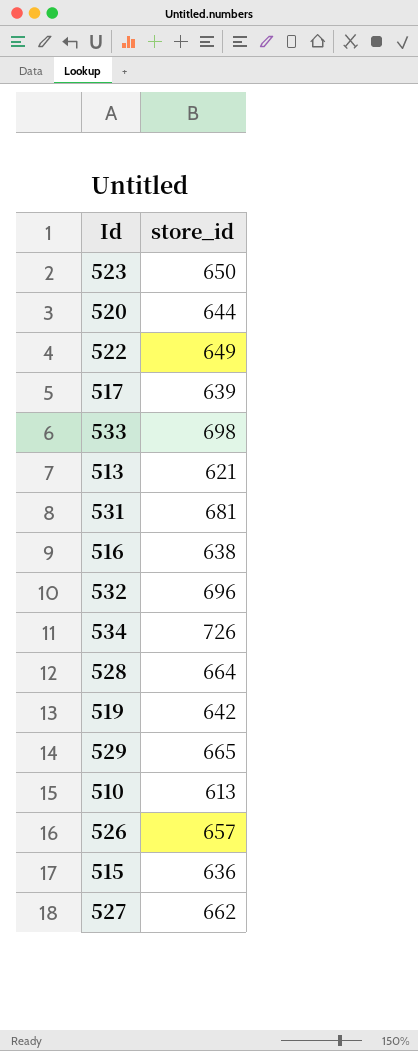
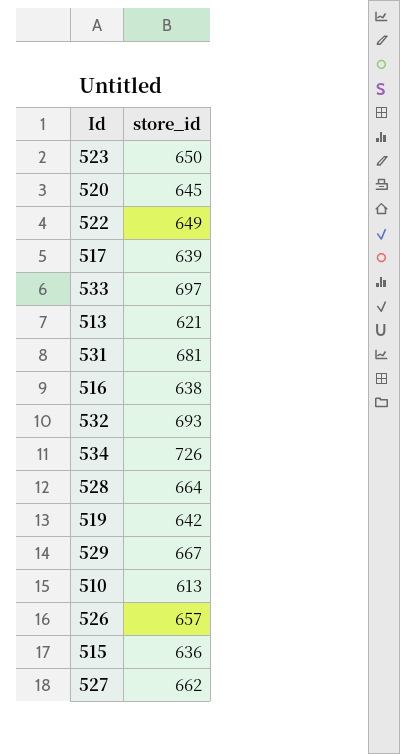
520 | store_id: 644 -> 645
533 | store_id: 698 -> 697
532 | store_id: 696 -> 693
529 | store_id: 665 -> 667

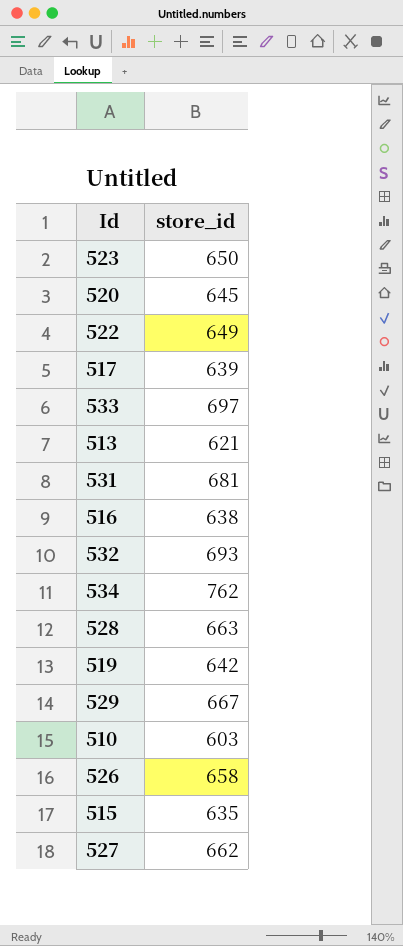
534 | store_id: 726 -> 762
528 | store_id: 664 -> 663
510 | store_id: 613 -> 603
526 | store_id: 657 -> 658
515 | store_id: 636 -> 635

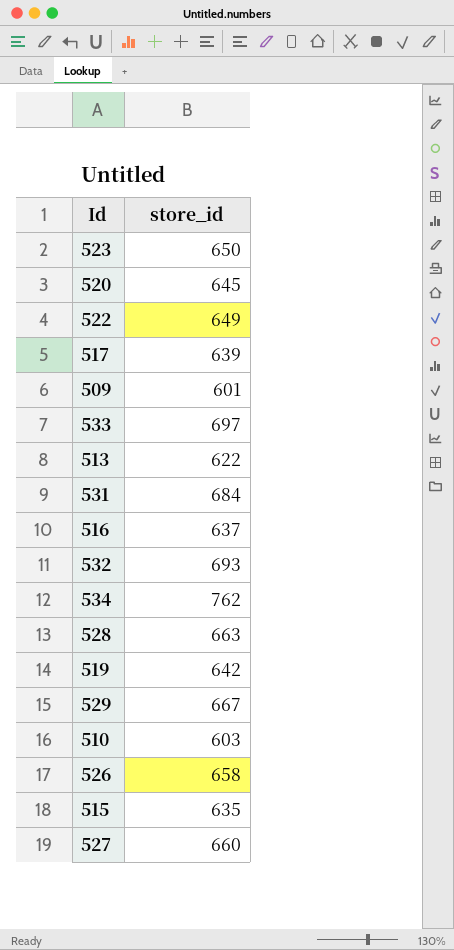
row 509: none -> 601
513 | store_id: 621 -> 622
531 | store_id: 681 -> 684
516 | store_id: 638 -> 637
527 | store_id: 662 -> 660

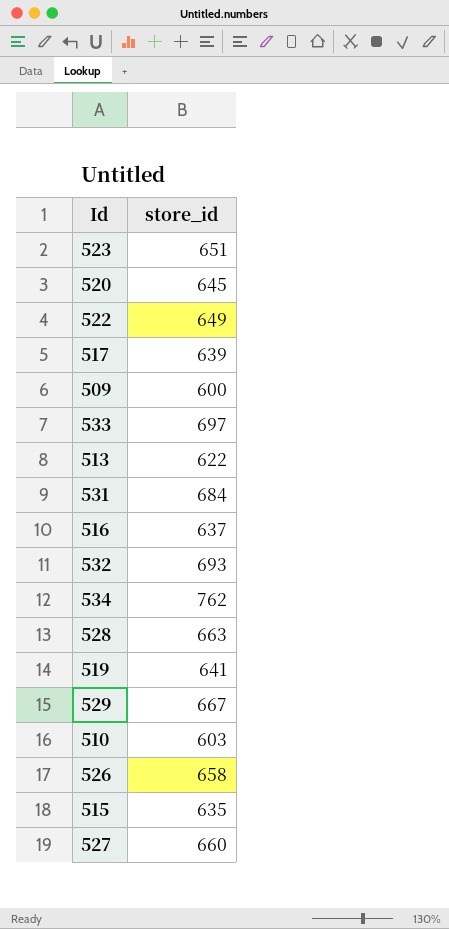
523 | store_id: 650 -> 651
509 | store_id: 601 -> 600
519 | store_id: 642 -> 641

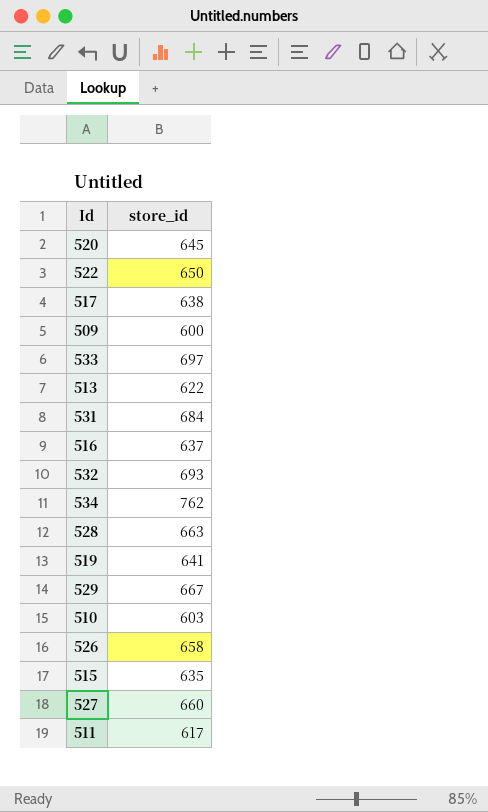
row 523: 651 -> none
522 | store_id: 649 -> 650
517 | store_id: 639 -> 638
row 511: none -> 617

